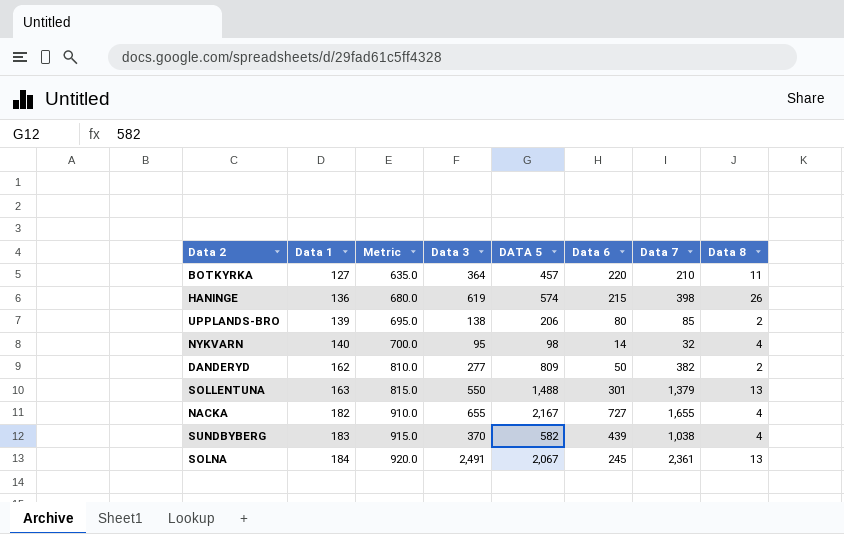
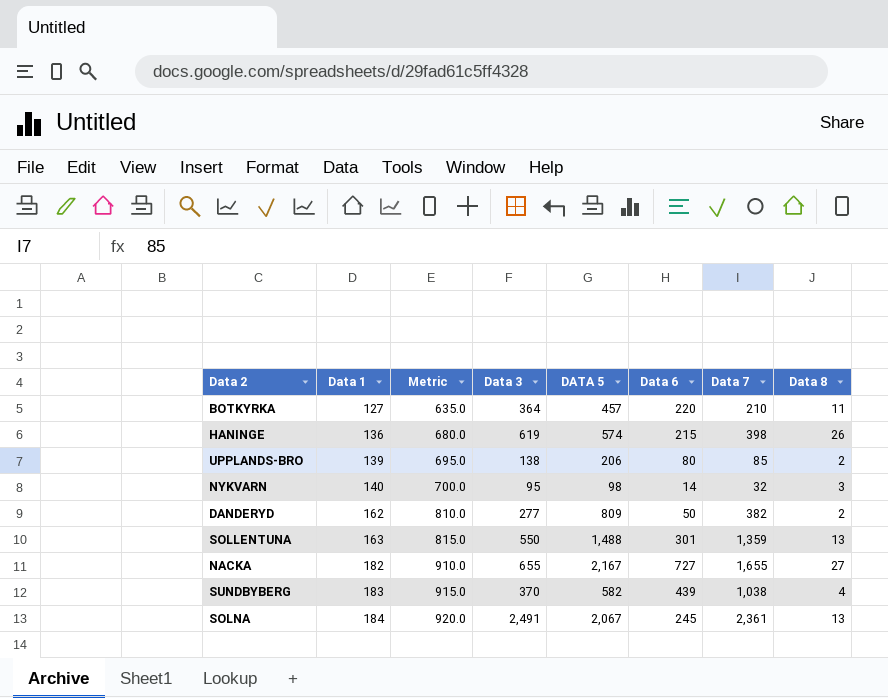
NYKVARN | Data 8: 4 -> 3
SOLLENTUNA | Data 7: 1,379 -> 1,359
NACKA | Data 8: 4 -> 27

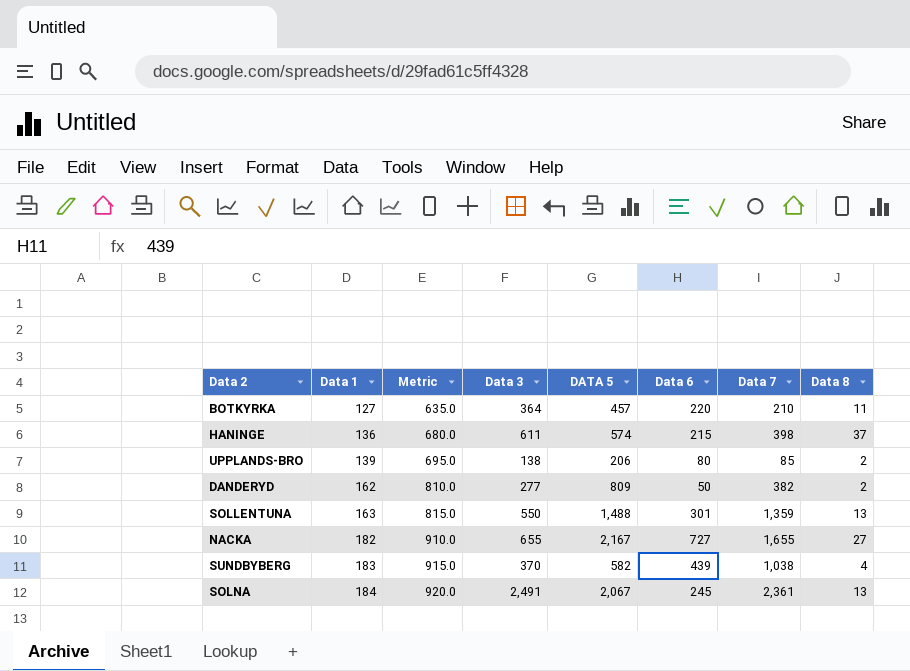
row NYKVARN: 140 | 700.0 | 95 | 98 | 14 | 32 | 3 -> none
HANINGE | Data 3: 619 -> 611
HANINGE | Data 8: 26 -> 37

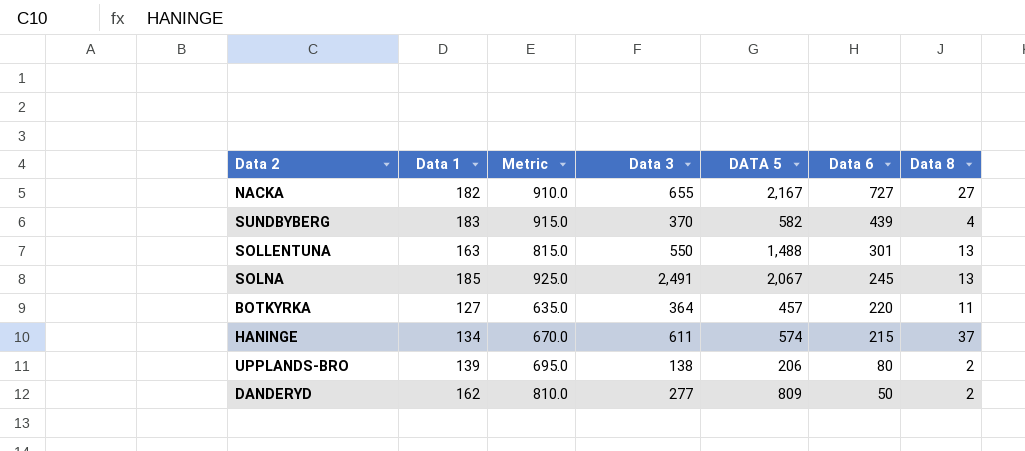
row order: Data 1 ascending -> Data 6 descending
column Data 7 | position: 7 -> none
SOLNA | Data 1: 184 -> 185
SOLNA | Metric: 920.0 -> 925.0
HANINGE | Data 1: 136 -> 134
HANINGE | Metric: 680.0 -> 670.0

